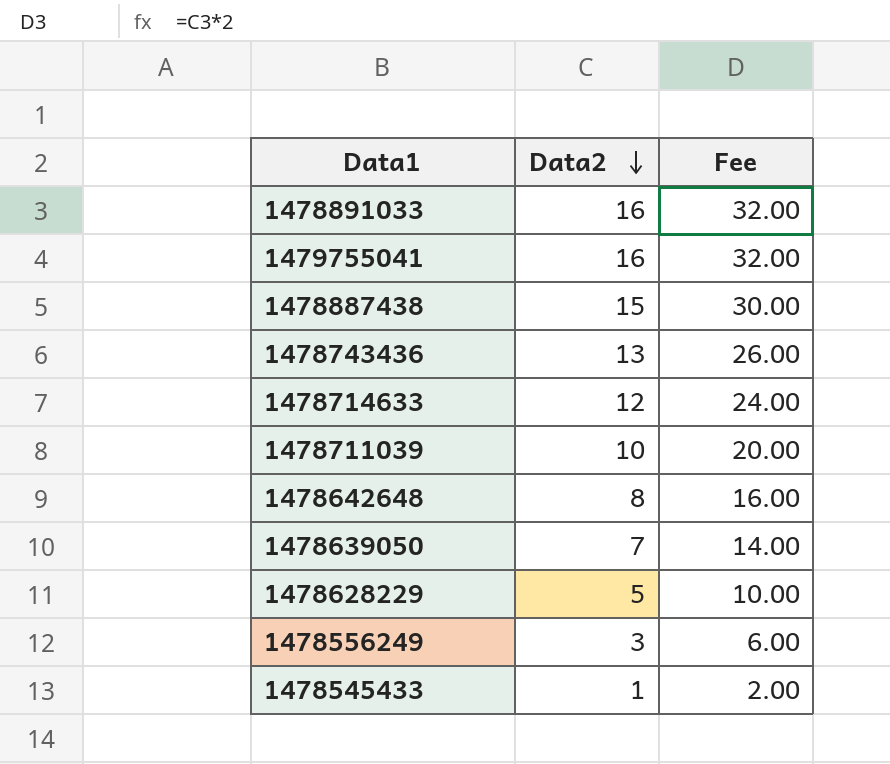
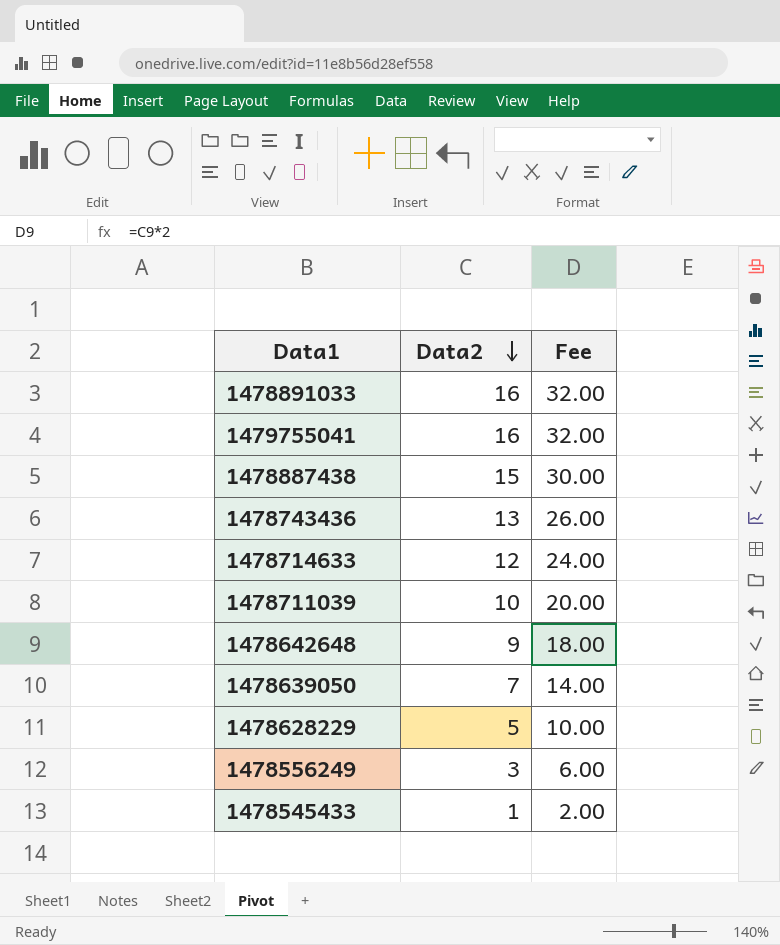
1478642648 | Data2: 8 -> 9
1478642648 | Fee: 16.00 -> 18.00

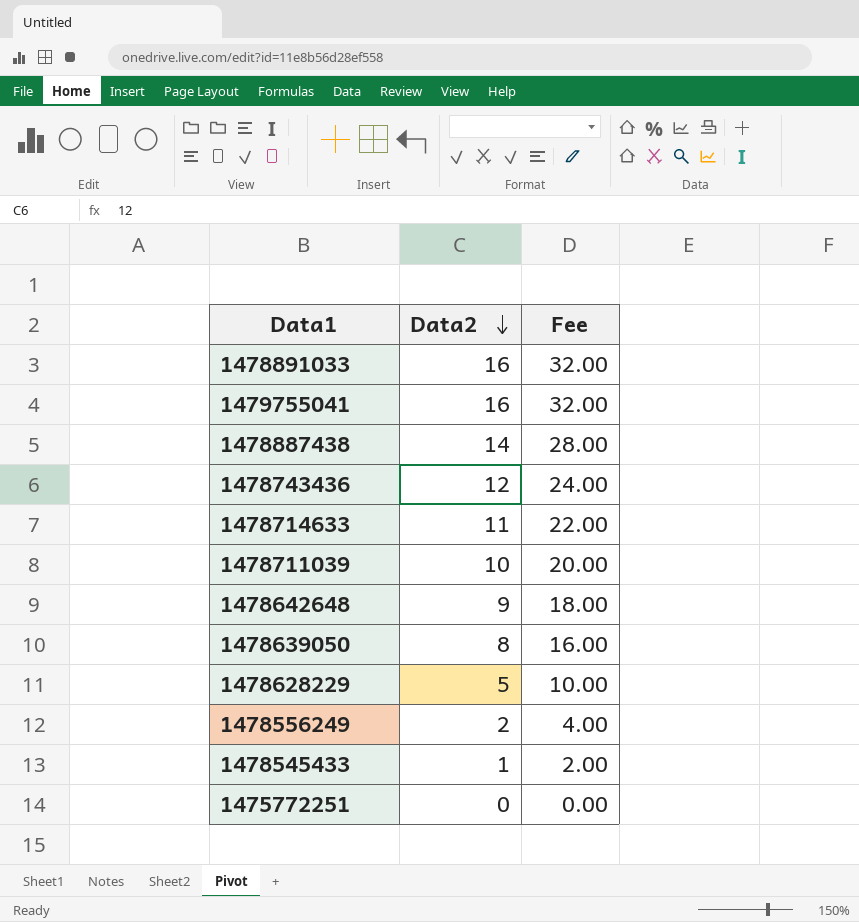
1478887438 | Data2: 15 -> 14
1478887438 | Fee: 30.00 -> 28.00
1478743436 | Data2: 13 -> 12
1478743436 | Fee: 26.00 -> 24.00
1478714633 | Data2: 12 -> 11
1478714633 | Fee: 24.00 -> 22.00
1478639050 | Data2: 7 -> 8
1478639050 | Fee: 14.00 -> 16.00
1478556249 | Data2: 3 -> 2
1478556249 | Fee: 6.00 -> 4.00
row 1475772251: none -> 0 | 0.00

